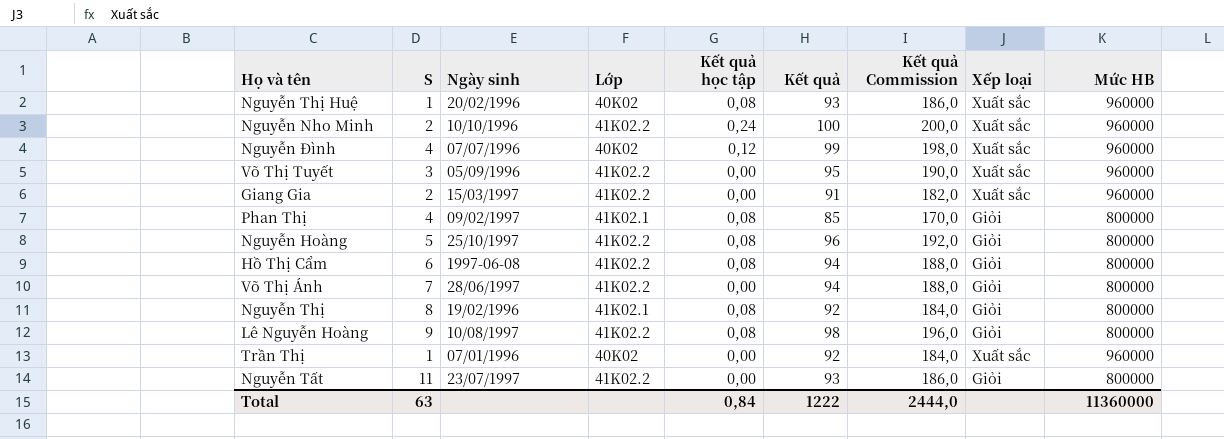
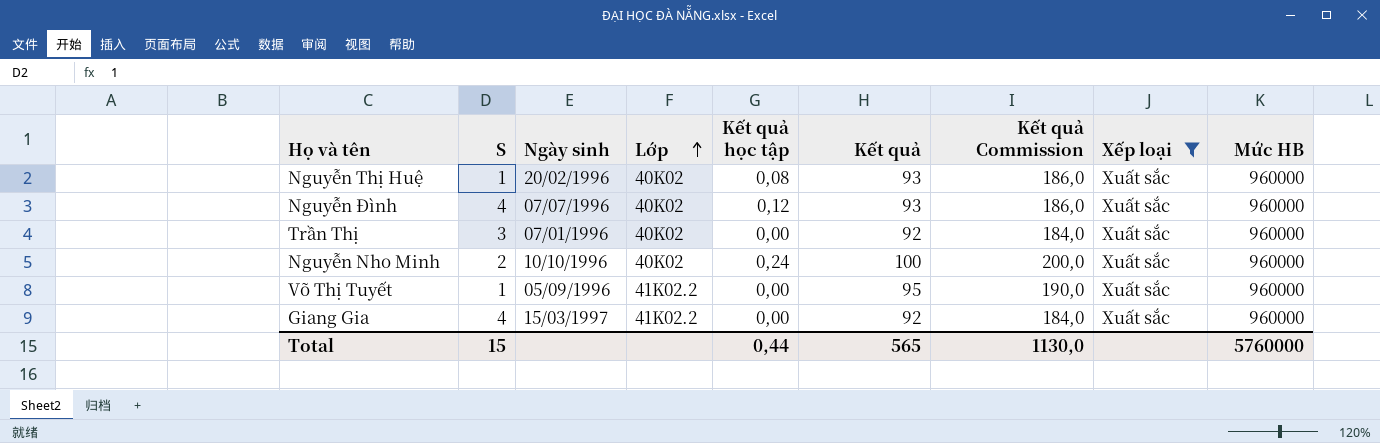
filter: none -> Xếp loại = Xuất sắc
row order: none -> Lớp ascending
Nguyễn Đình | Kết quả: 99 -> 93
Nguyễn Đình | Kết quả Commission: 198,0 -> 186,0
Trần Thị | S: 1 -> 3
Nguyễn Nho Minh | Lớp: 41K02.2 -> 40K02
Võ Thị Tuyết | S: 3 -> 1
Giang Gia | S: 2 -> 4
Giang Gia | Kết quả: 91 -> 92
Giang Gia | Kết quả Commission: 182,0 -> 184,0
Total | S: 63 -> 15
Total | Kết quả học tập: 0,84 -> 0,44
Total | Kết quả: 1222 -> 565
Total | Kết quả Commission: 2444,0 -> 1130,0
Total | Mức HB: 11360000 -> 5760000

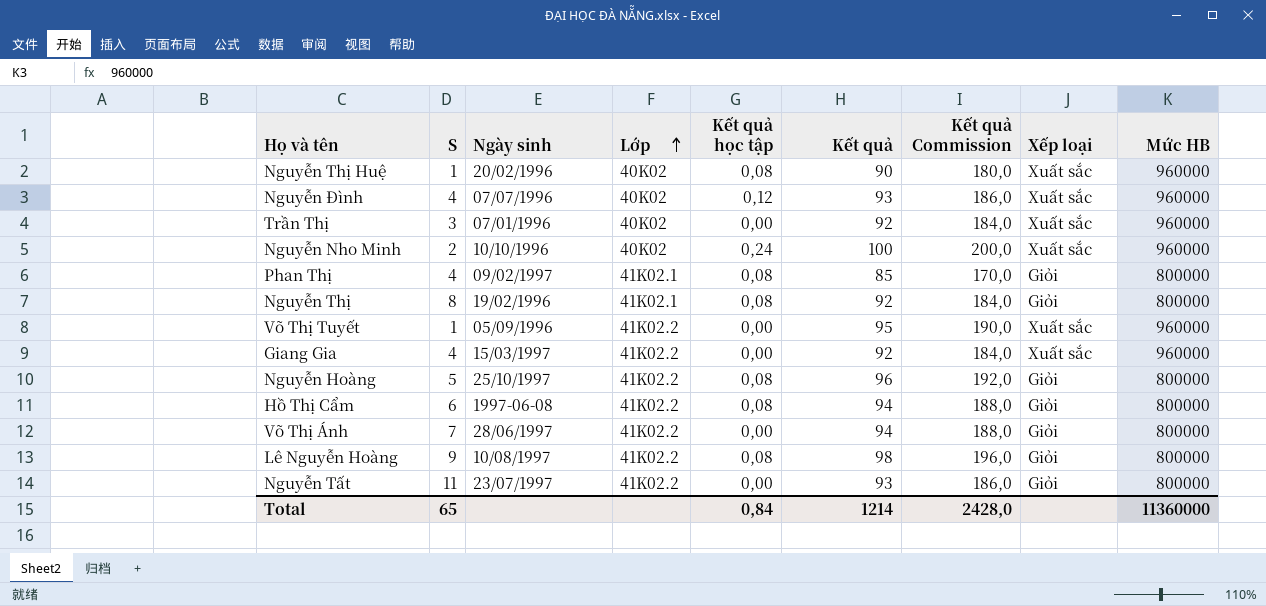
filter: Xếp loại = Xuất sắc -> none
Nguyễn Thị Huệ | Kết quả: 93 -> 90
Nguyễn Thị Huệ | Kết quả Commission: 186,0 -> 180,0
Total | S: 15 -> 65
Total | Kết quả học tập: 0,44 -> 0,84
Total | Kết quả: 565 -> 1214
Total | Kết quả Commission: 1130,0 -> 2428,0
Total | Mức HB: 5760000 -> 11360000

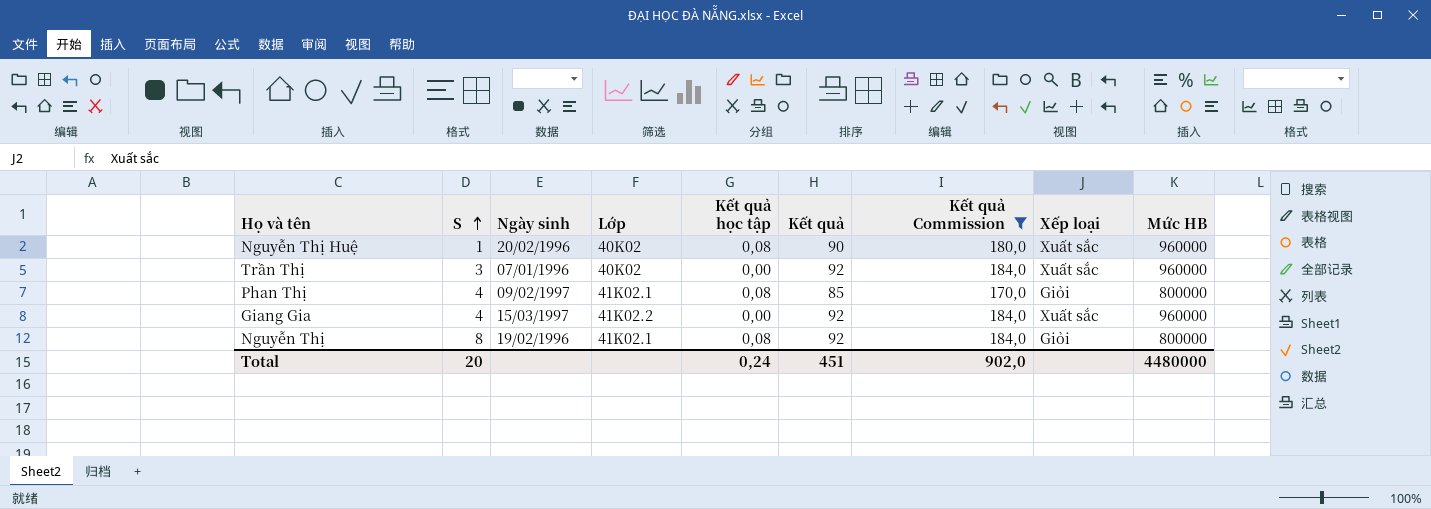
filter: none -> Kết quả Commission <= 184,0
row order: Lớp ascending -> S ascending
Total | S: 65 -> 20
Total | Kết quả học tập: 0,84 -> 0,24
Total | Kết quả: 1214 -> 451
Total | Kết quả Commission: 2428,0 -> 902,0
Total | Mức HB: 11360000 -> 4480000

